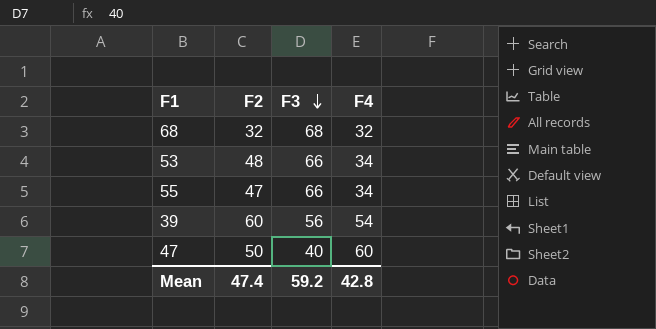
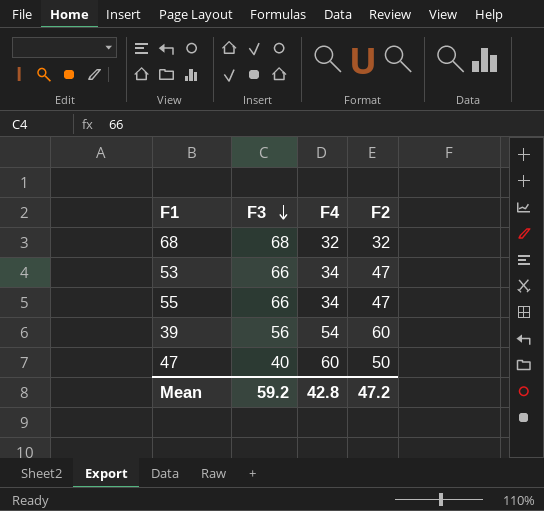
column F2 | position: 2 -> 4
53 | F2: 48 -> 47
Mean | F2: 47.4 -> 47.2

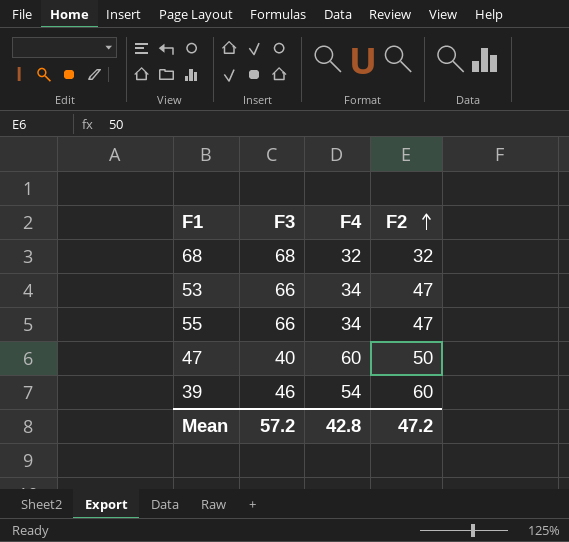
row order: F3 descending -> F2 ascending
39 | F3: 56 -> 46
Mean | F3: 59.2 -> 57.2

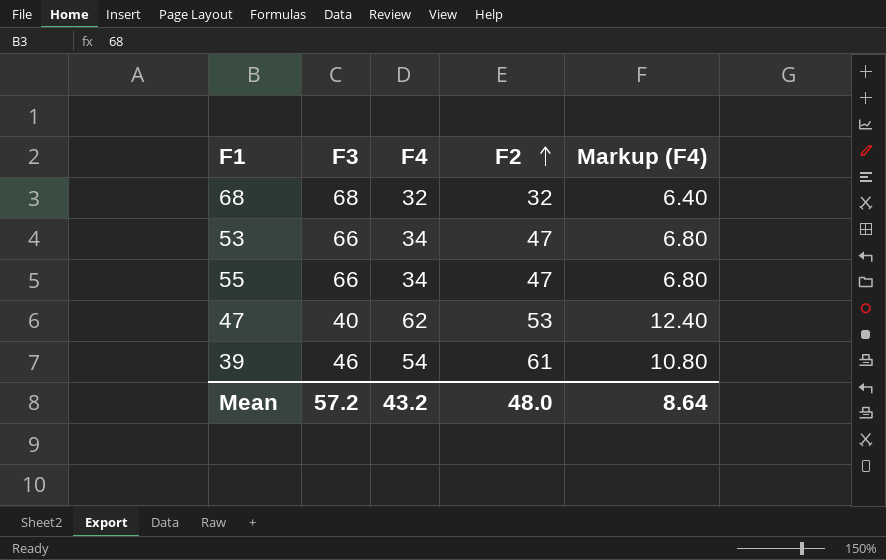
column Markup (F4) | formula: none -> [F4] * 0.2
47 | F4: 60 -> 62
47 | F2: 50 -> 53
39 | F2: 60 -> 61
Mean | F4: 42.8 -> 43.2
Mean | F2: 47.2 -> 48.0

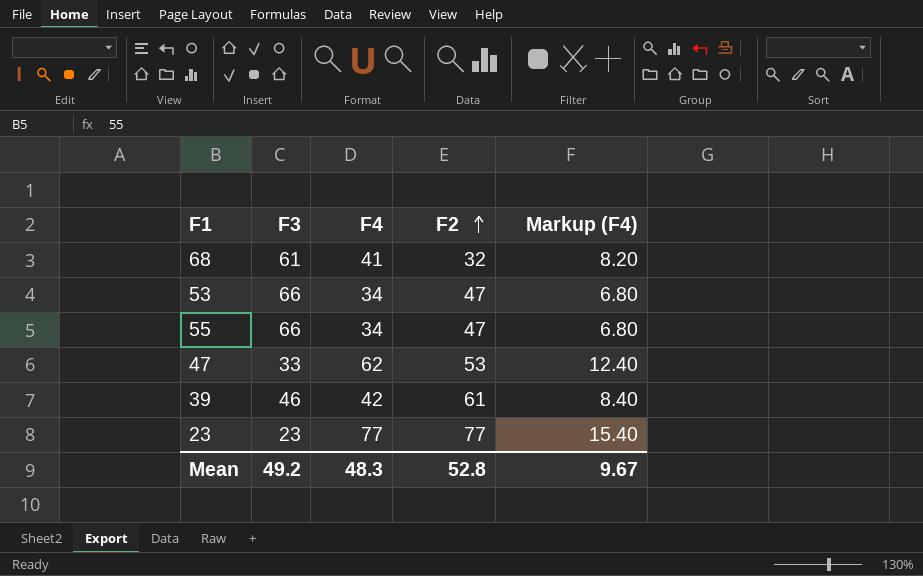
68 | F3: 68 -> 61
68 | F4: 32 -> 41
68 | Markup (F4): 6.40 -> 8.20
47 | F3: 40 -> 33
39 | F4: 54 -> 42
39 | Markup (F4): 10.80 -> 8.40
row 23: none -> 23 | 77 | 77 | 15.40
Mean | F3: 57.2 -> 49.2
Mean | F4: 43.2 -> 48.3
Mean | F2: 48.0 -> 52.8
Mean | Markup (F4): 8.64 -> 9.67

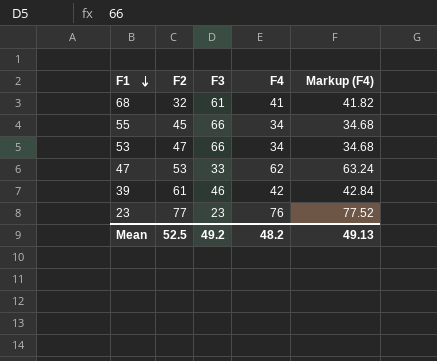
row order: F2 ascending -> F1 descending
column F2 | position: 4 -> 2
column Markup (F4) | formula: [F4] * 0.2 -> [F4] * 1.02
55 | F2: 47 -> 45
23 | F4: 77 -> 76
Mean | F2: 52.8 -> 52.5
Mean | F4: 48.3 -> 48.2
Mean | Markup (F4): 9.67 -> 49.13

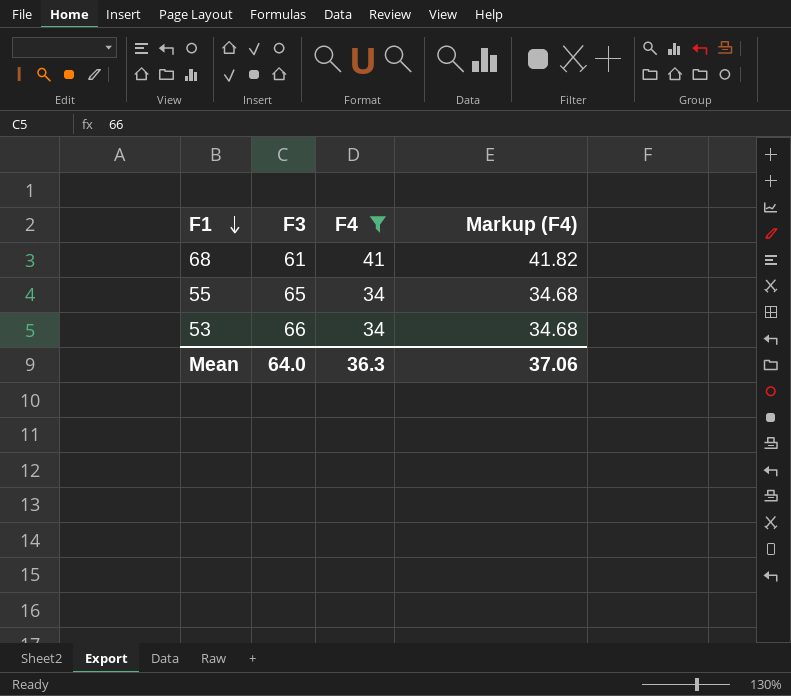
filter: none -> F4 <= 41
column F2 | position: 2 -> none
55 | F3: 66 -> 65
Mean | F3: 49.2 -> 64.0
Mean | F4: 48.2 -> 36.3
Mean | Markup (F4): 49.13 -> 37.06

